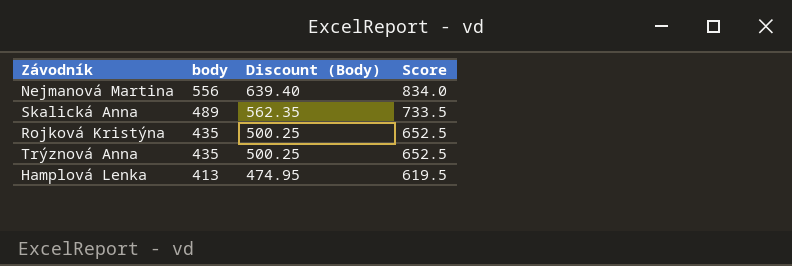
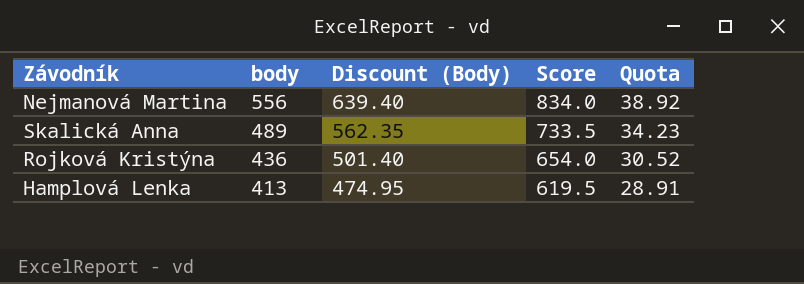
column Quota | formula: none -> [body] * 0.07
row Trýznová Anna: 435 | 500.25 | 652.5 -> none
Rojková Kristýna | body: 435 -> 436
Rojková Kristýna | Discount (Body): 500.25 -> 501.40
Rojková Kristýna | Score: 652.5 -> 654.0

